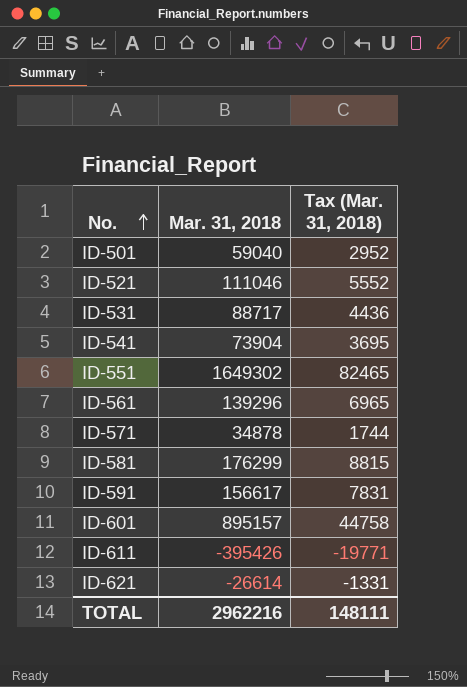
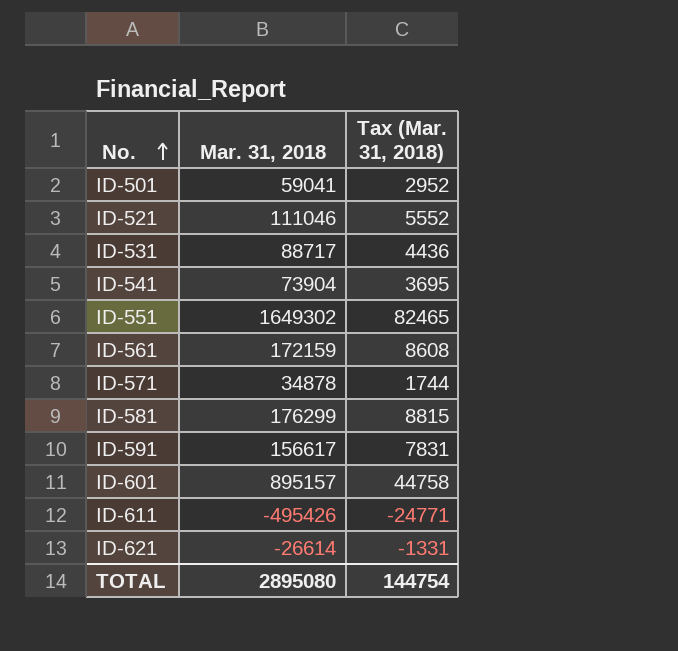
ID-501 | Mar. 31, 2018: 59040 -> 59041
ID-561 | Mar. 31, 2018: 139296 -> 172159
ID-561 | Tax (Mar. 31, 2018): 6965 -> 8608
ID-611 | Mar. 31, 2018: -395426 -> -495426
ID-611 | Tax (Mar. 31, 2018): -19771 -> -24771
TOTAL | Mar. 31, 2018: 2962216 -> 2895080
TOTAL | Tax (Mar. 31, 2018): 148111 -> 144754

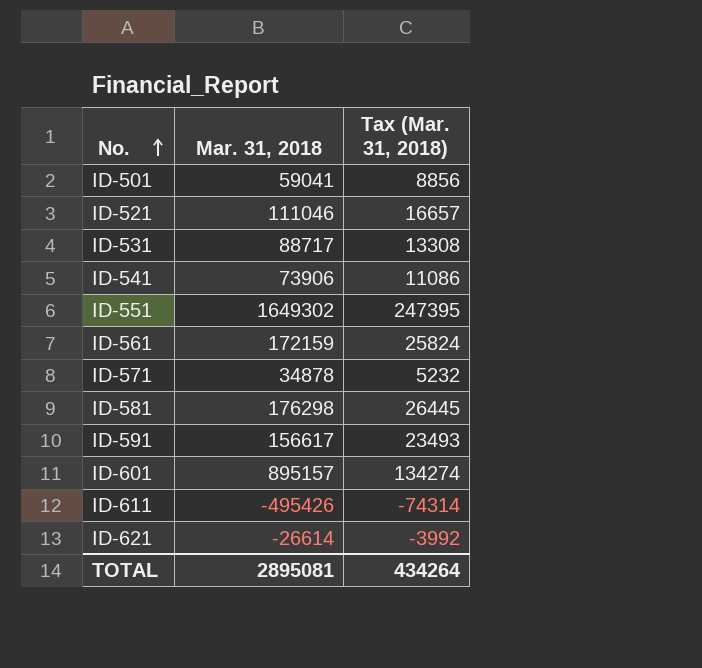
column Tax (Mar. 31, 2018) | formula: [Mar. 31, 2018] * 0.05 -> [Mar. 31, 2018] * 0.15
ID-541 | Mar. 31, 2018: 73904 -> 73906
ID-581 | Mar. 31, 2018: 176299 -> 176298
TOTAL | Mar. 31, 2018: 2895080 -> 2895081
TOTAL | Tax (Mar. 31, 2018): 144754 -> 434264

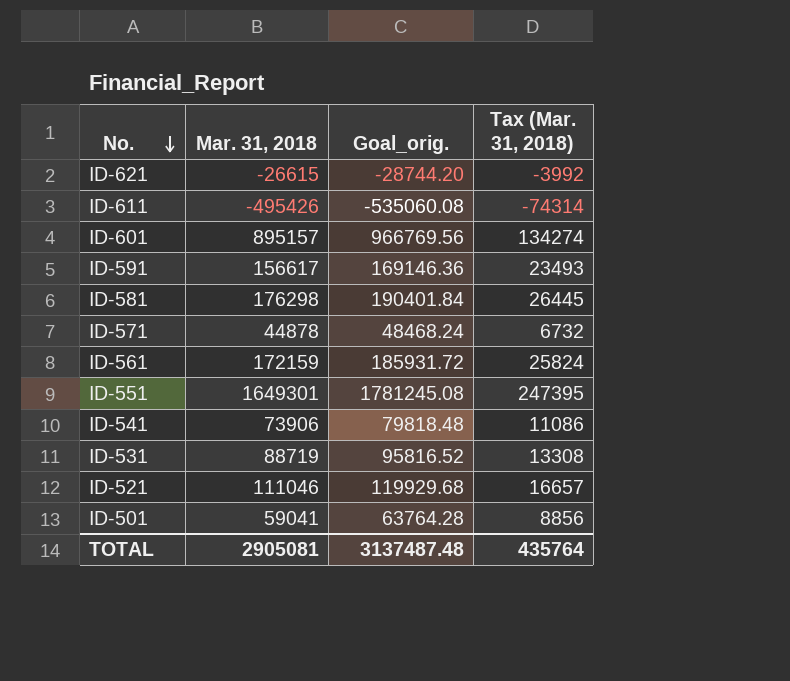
row order: No. ascending -> No. descending
column Goal_orig. | formula: none -> [Mar. 31, 2018] * 1.08
ID-621 | Mar. 31, 2018: -26614 -> -26615
ID-571 | Mar. 31, 2018: 34878 -> 44878
ID-571 | Tax (Mar. 31, 2018): 5232 -> 6732
ID-551 | Mar. 31, 2018: 1649302 -> 1649301
ID-531 | Mar. 31, 2018: 88717 -> 88719
TOTAL | Mar. 31, 2018: 2895081 -> 2905081
TOTAL | Tax (Mar. 31, 2018): 434264 -> 435764

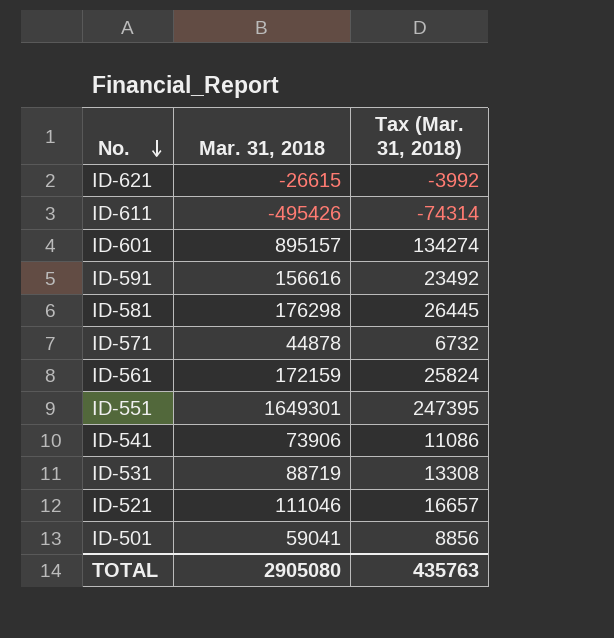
column Goal_orig. | formula: [Mar. 31, 2018] * 1.08 -> none
ID-591 | Mar. 31, 2018: 156617 -> 156616
ID-591 | Tax (Mar. 31, 2018): 23493 -> 23492
TOTAL | Mar. 31, 2018: 2905081 -> 2905080
TOTAL | Tax (Mar. 31, 2018): 435764 -> 435763

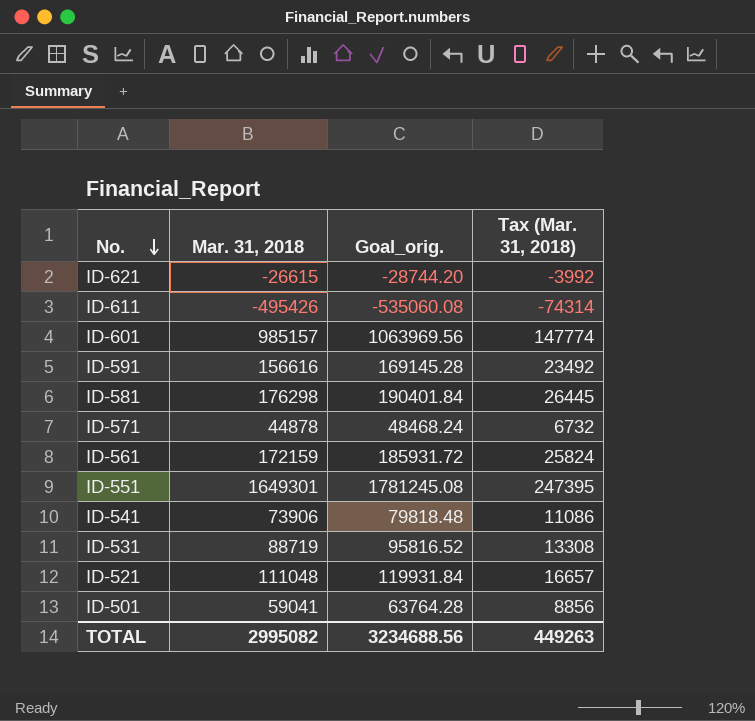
column Goal_orig. | formula: none -> [Mar. 31, 2018] * 1.08
ID-601 | Mar. 31, 2018: 895157 -> 985157
ID-601 | Tax (Mar. 31, 2018): 134274 -> 147774
ID-521 | Mar. 31, 2018: 111046 -> 111048
TOTAL | Mar. 31, 2018: 2905080 -> 2995082
TOTAL | Tax (Mar. 31, 2018): 435763 -> 449263

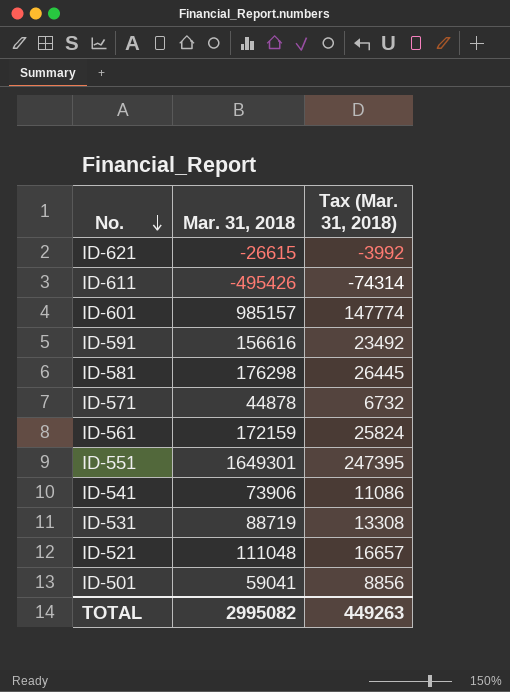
column Goal_orig. | formula: [Mar. 31, 2018] * 1.08 -> none

